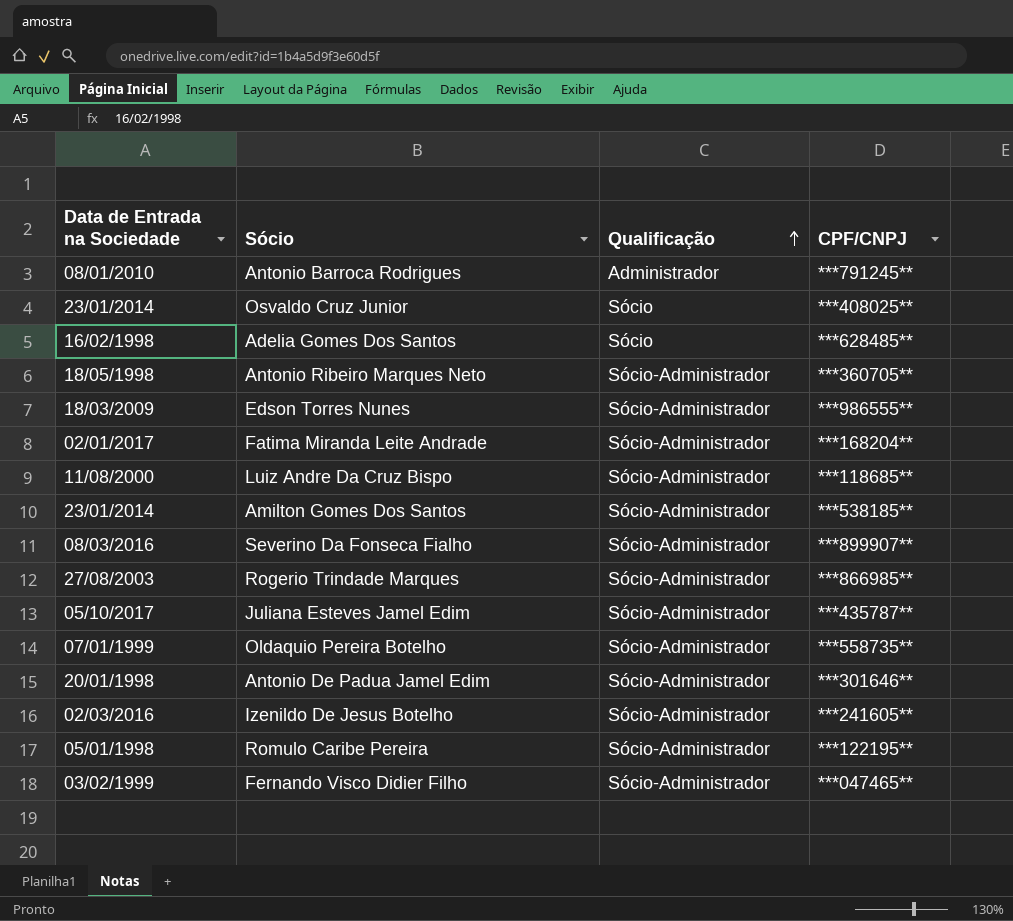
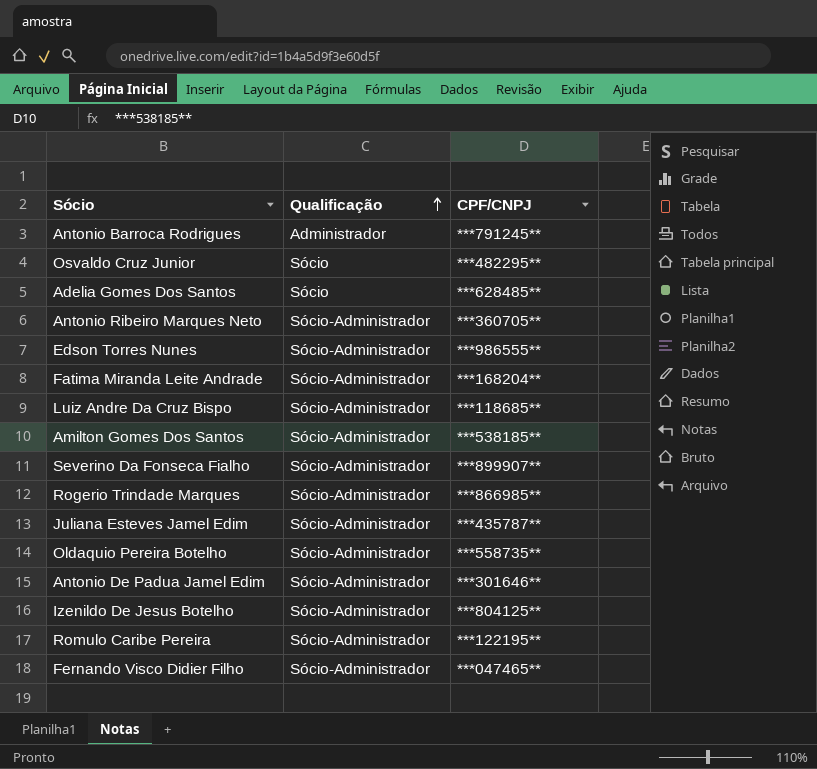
column Data de Entrada na Sociedade | position: 1 -> none
Osvaldo Cruz Junior | CPF/CNPJ: ***408025** -> ***482295**
Izenildo De Jesus Botelho | CPF/CNPJ: ***241605** -> ***804125**

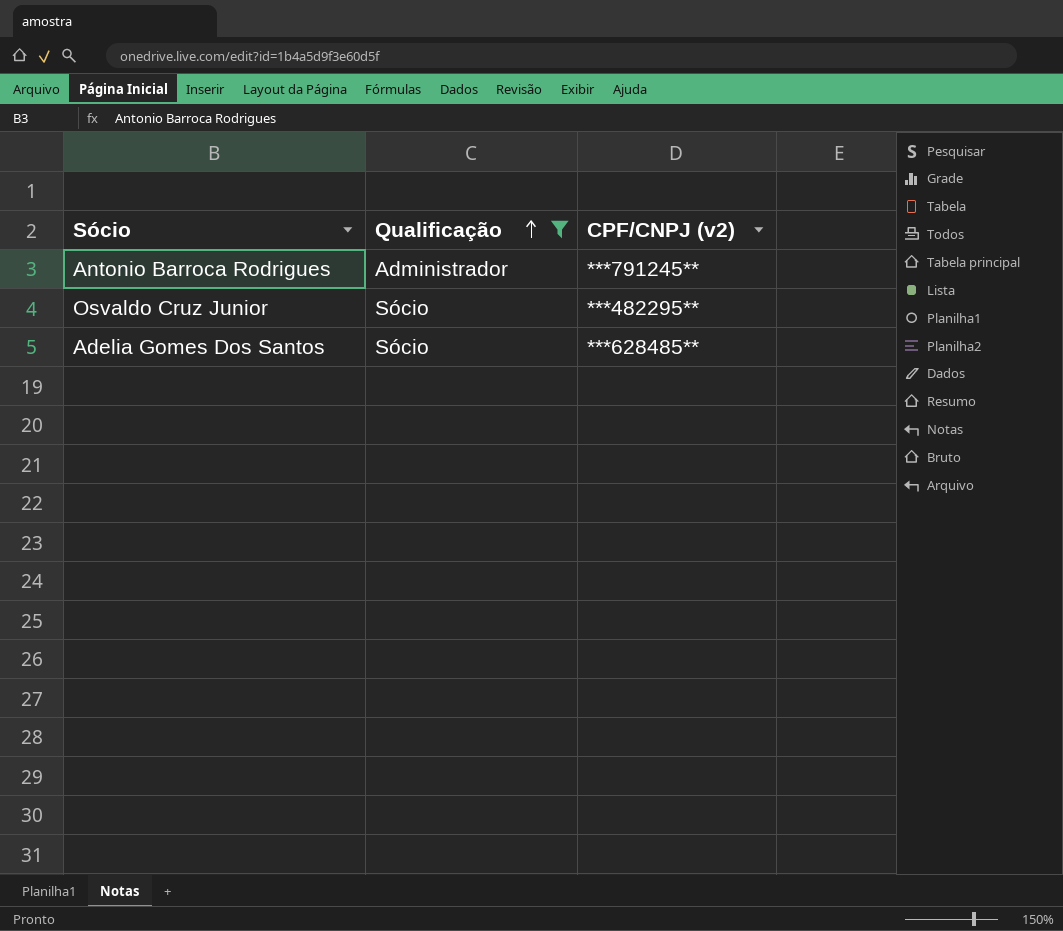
filter: none -> Qualificação != Sócio-Administrador
column name: CPF/CNPJ -> CPF/CNPJ (v2)

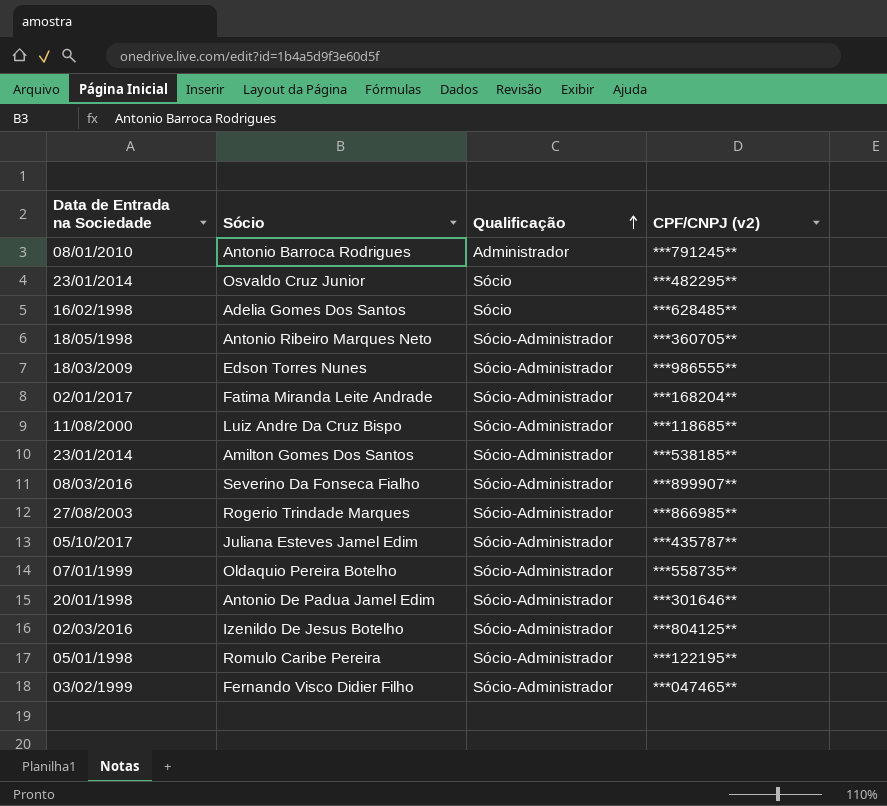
filter: Qualificação != Sócio-Administrador -> none
column Data de Entrada na Sociedade | position: none -> 1

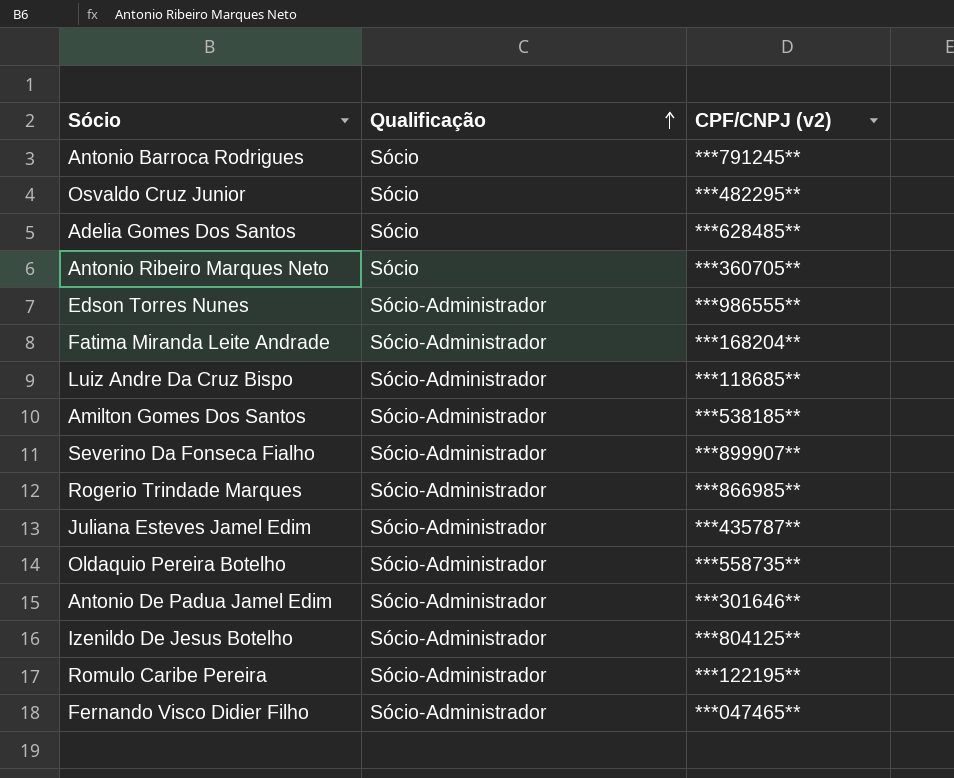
column Data de Entrada na Sociedade | position: 1 -> none
Antonio Barroca Rodrigues | Qualificação: Administrador -> Sócio
Antonio Ribeiro Marques Neto | Qualificação: Sócio-Administrador -> Sócio

